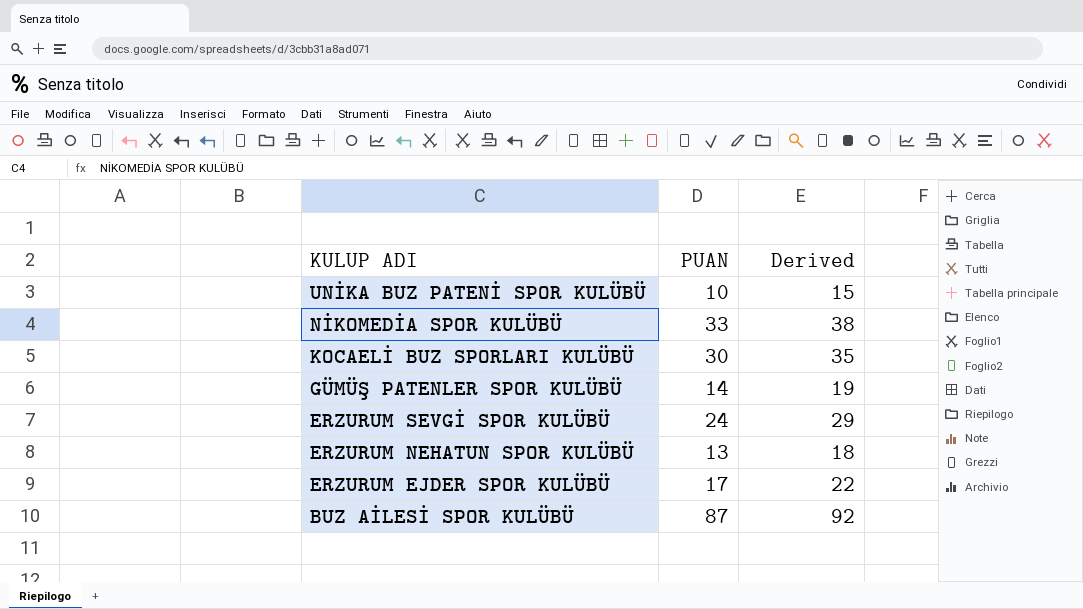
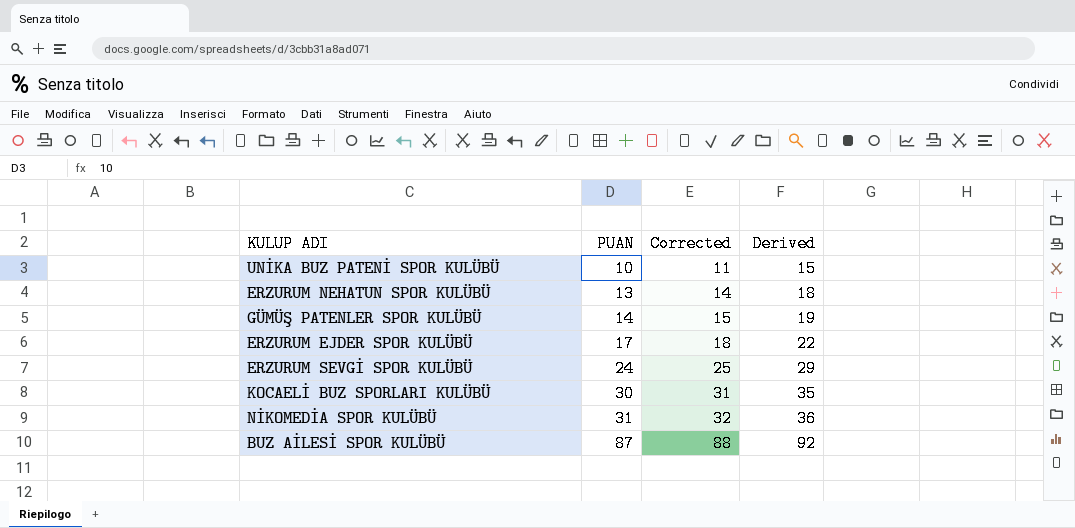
row order: KULUP ADI descending -> PUAN ascending
column Corrected | formula: none -> [PUAN] + 1
NİKOMEDİA SPOR KULÜBÜ | PUAN: 33 -> 31
NİKOMEDİA SPOR KULÜBÜ | Derived: 38 -> 36

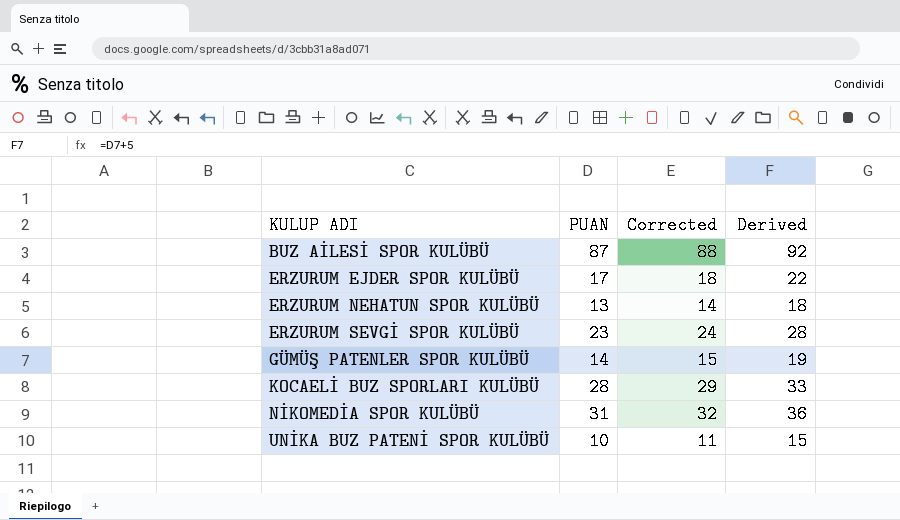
row order: PUAN ascending -> KULUP ADI ascending
ERZURUM SEVGİ SPOR KULÜBÜ | PUAN: 24 -> 23
ERZURUM SEVGİ SPOR KULÜBÜ | Corrected: 25 -> 24
ERZURUM SEVGİ SPOR KULÜBÜ | Derived: 29 -> 28
KOCAELİ BUZ SPORLARI KULÜBÜ | PUAN: 30 -> 28
KOCAELİ BUZ SPORLARI KULÜBÜ | Corrected: 31 -> 29
KOCAELİ BUZ SPORLARI KULÜBÜ | Derived: 35 -> 33

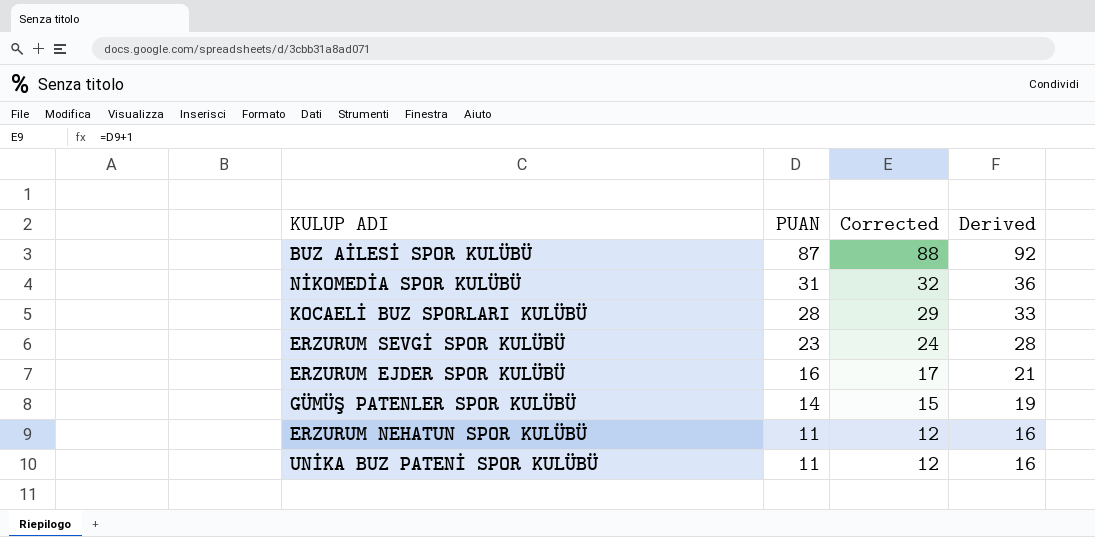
row order: KULUP ADI ascending -> PUAN descending
ERZURUM EJDER SPOR KULÜBÜ | PUAN: 17 -> 16
ERZURUM EJDER SPOR KULÜBÜ | Corrected: 18 -> 17
ERZURUM EJDER SPOR KULÜBÜ | Derived: 22 -> 21
ERZURUM NEHATUN SPOR KULÜBÜ | PUAN: 13 -> 11
ERZURUM NEHATUN SPOR KULÜBÜ | Corrected: 14 -> 12
ERZURUM NEHATUN SPOR KULÜBÜ | Derived: 18 -> 16
UNİKA BUZ PATENİ SPOR KULÜBÜ | PUAN: 10 -> 11
UNİKA BUZ PATENİ SPOR KULÜBÜ | Corrected: 11 -> 12
UNİKA BUZ PATENİ SPOR KULÜBÜ | Derived: 15 -> 16

